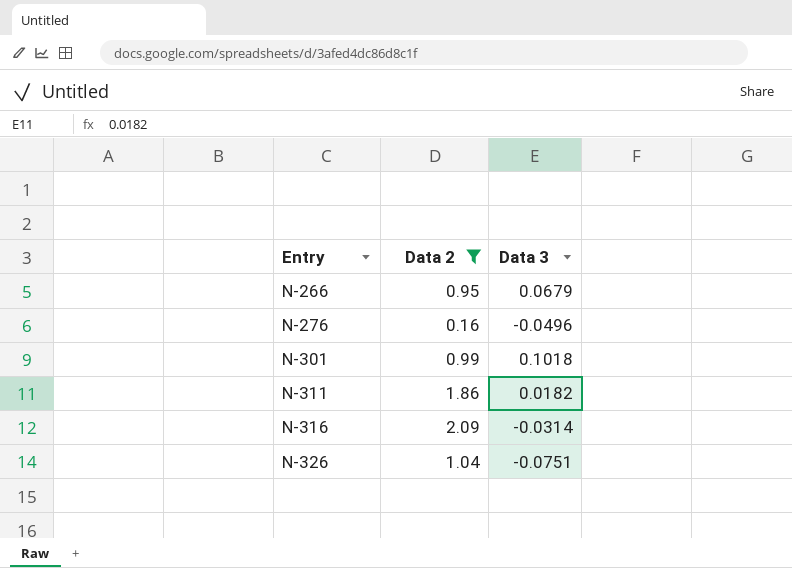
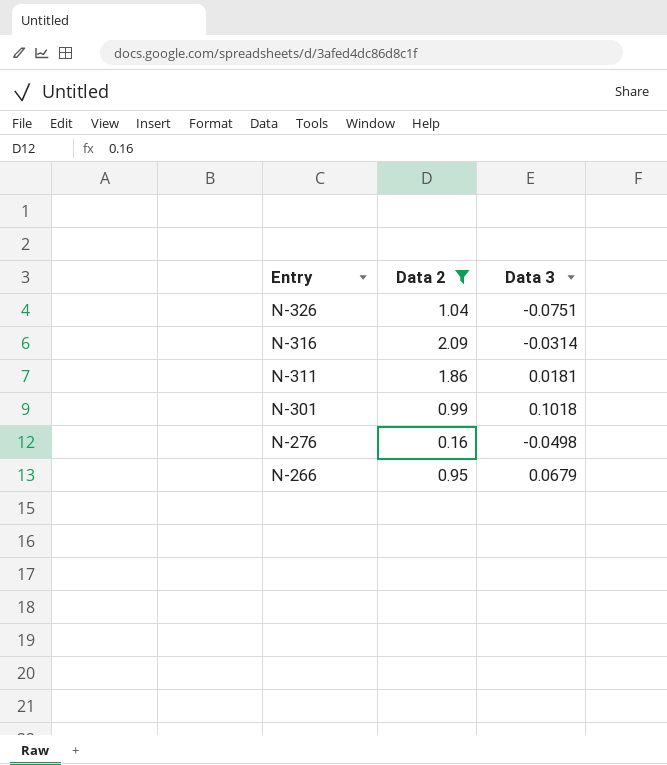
row order: Entry ascending -> Entry descending
N-311 | Data 3: 0.0182 -> 0.0181
N-276 | Data 3: -0.0496 -> -0.0498

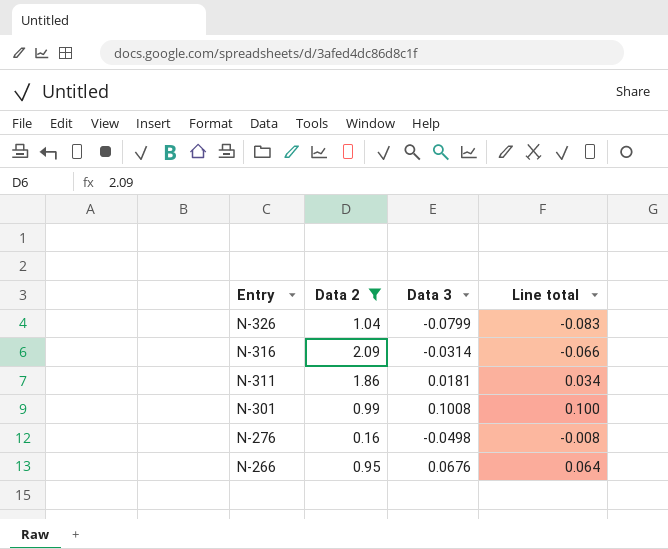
column Line total | formula: none -> [Data 2] * [Data 3]
N-326 | Data 3: -0.0751 -> -0.0799
N-301 | Data 3: 0.1018 -> 0.1008
N-266 | Data 3: 0.0679 -> 0.0676

